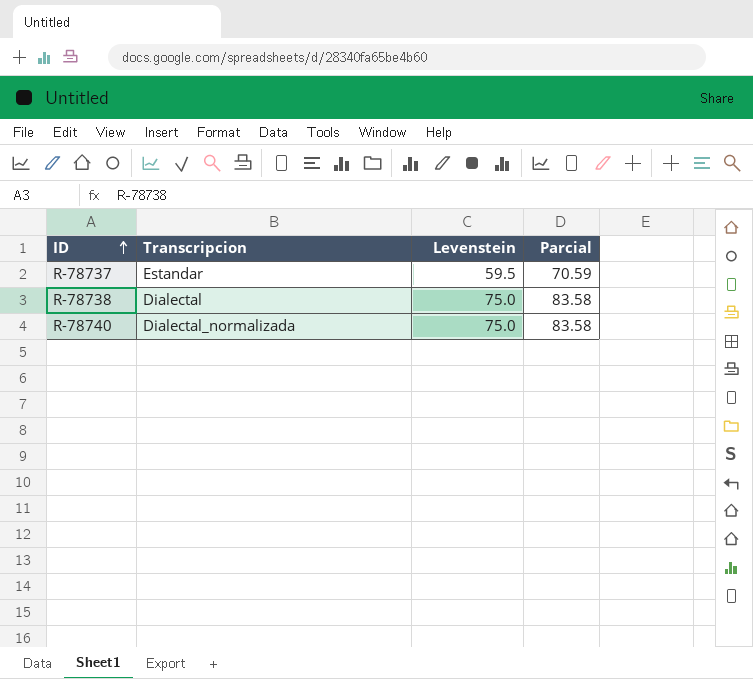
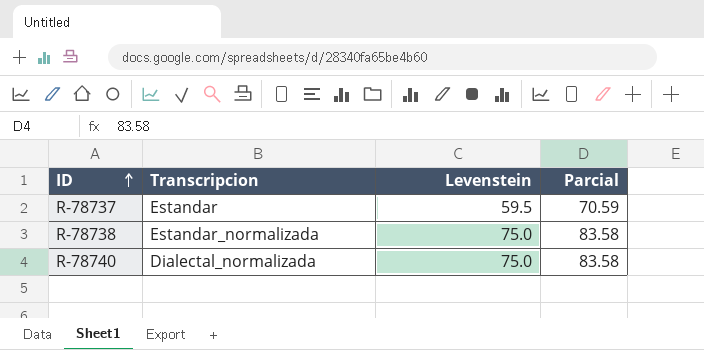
R-78738 | Transcripcion: Dialectal -> Estandar_normalizada

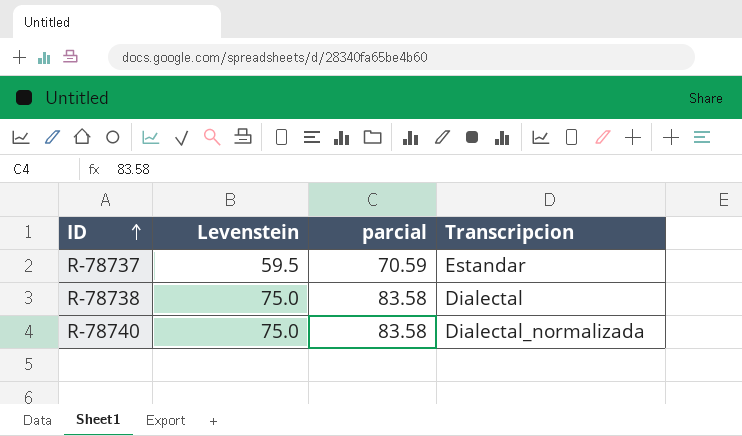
column name: Parcial -> parcial
column Transcripcion | position: 2 -> 4
R-78738 | Transcripcion: Estandar_normalizada -> Dialectal

